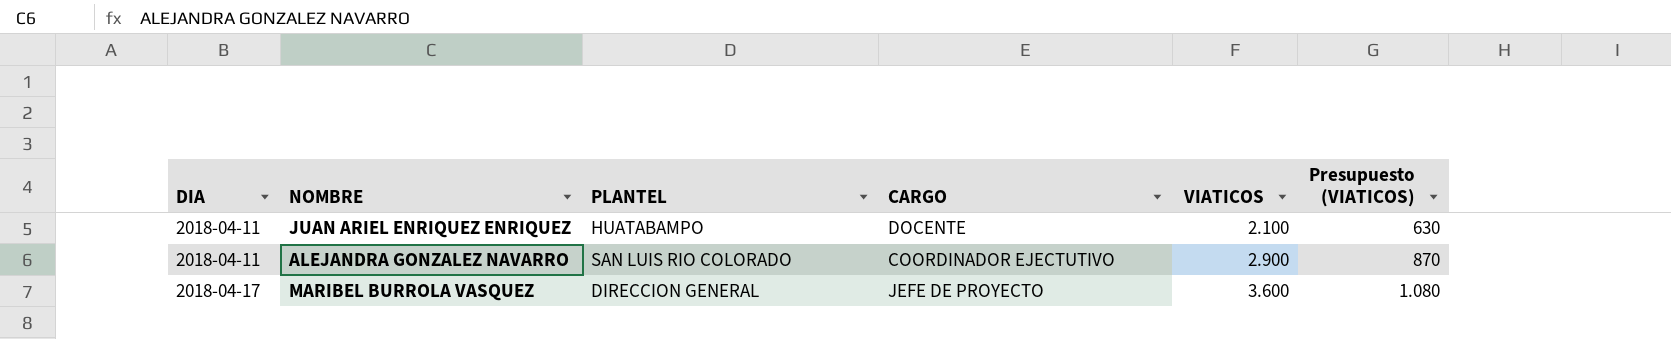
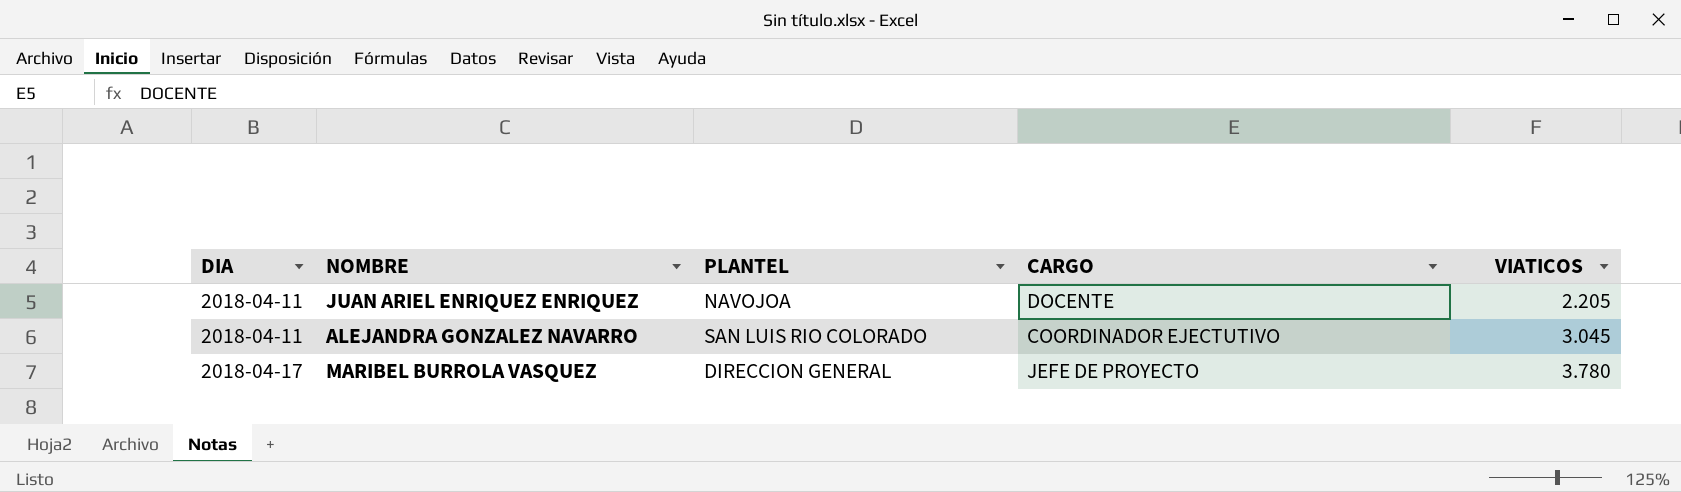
column Presupuesto (VIATICOS) | formula: [VIATICOS] * 0,3 -> none
JUAN ARIEL ENRIQUEZ ENRIQUEZ | PLANTEL: HUATABAMPO -> NAVOJOA
JUAN ARIEL ENRIQUEZ ENRIQUEZ | VIATICOS: 2.100 -> 2.205
ALEJANDRA GONZALEZ NAVARRO | VIATICOS: 2.900 -> 3.045
MARIBEL BURROLA VASQUEZ | VIATICOS: 3.600 -> 3.780

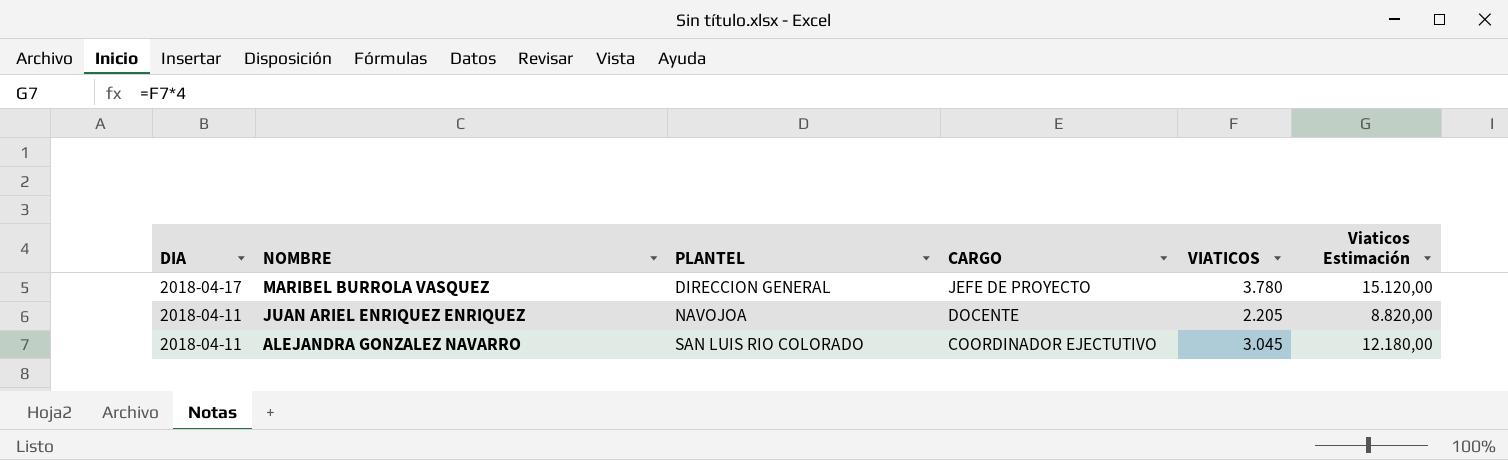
row order: DIA ascending -> DIA descending
column Viaticos Estimación | formula: none -> [VIATICOS] * 4

